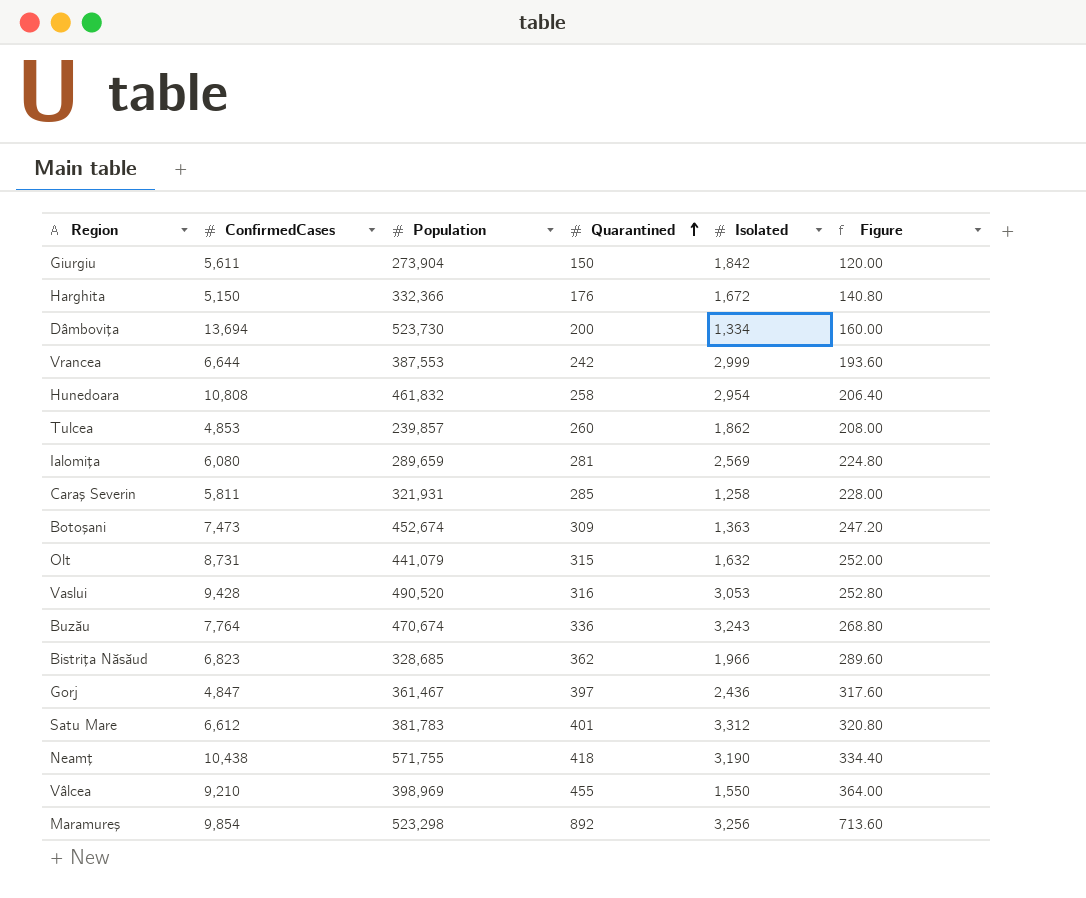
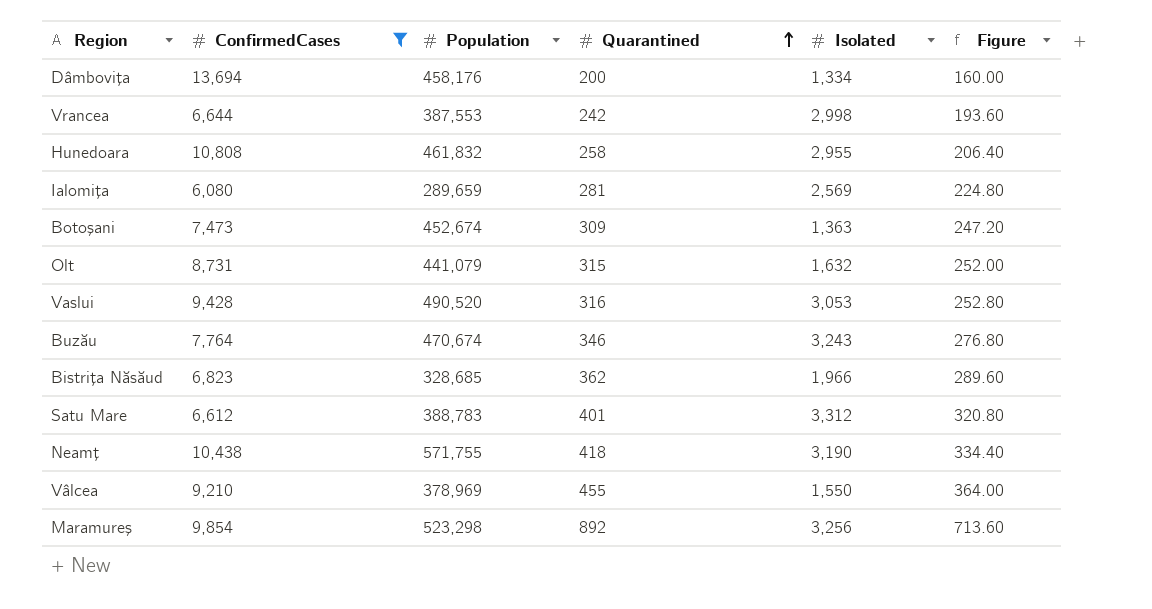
filter: none -> ConfirmedCases >= 6,080
Dâmboviţa | Population: 523,730 -> 458,176
Vrancea | Isolated: 2,999 -> 2,998
Hunedoara | Isolated: 2,954 -> 2,955
Buzău | Quarantined: 336 -> 346
Buzău | Figure: 268.80 -> 276.80
Satu Mare | Population: 381,783 -> 388,783
Vâlcea | Population: 398,969 -> 378,969

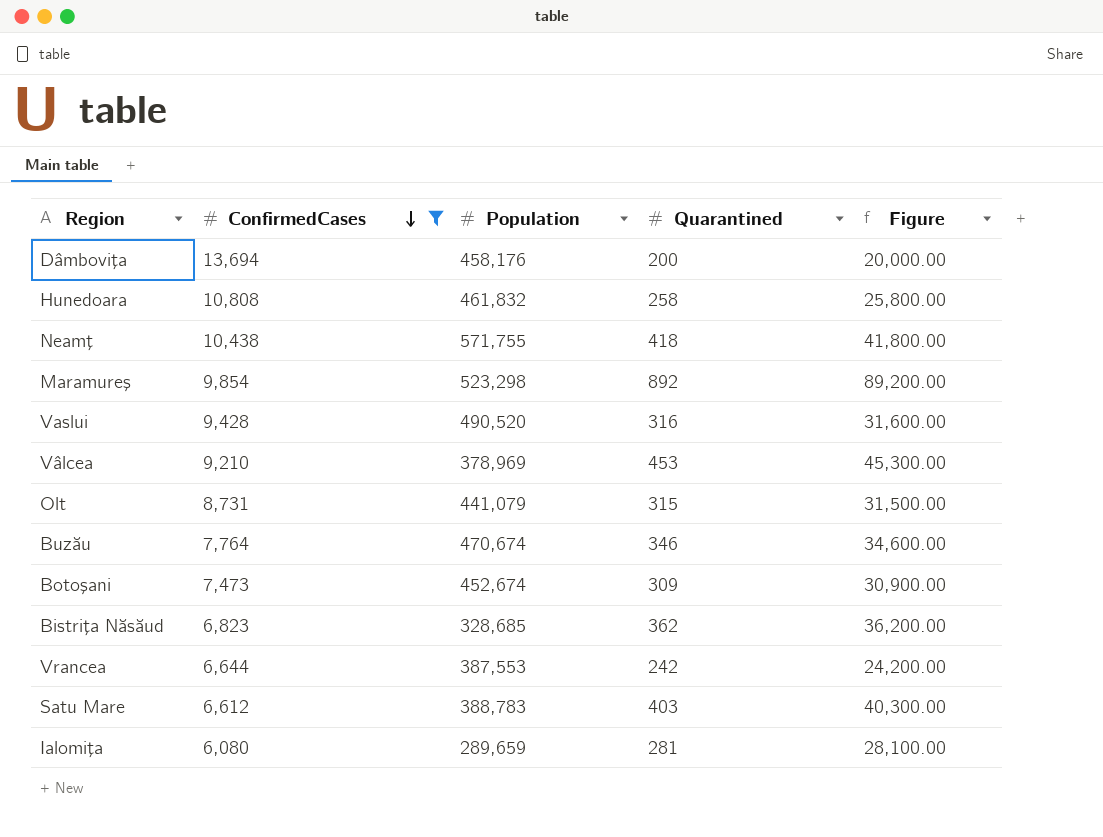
row order: Quarantined ascending -> ConfirmedCases descending
column Isolated | position: 5 -> none
column Figure | formula: [Quarantined] * 0.8 -> [Quarantined] * 100
Vâlcea | Quarantined: 455 -> 453
Satu Mare | Quarantined: 401 -> 403

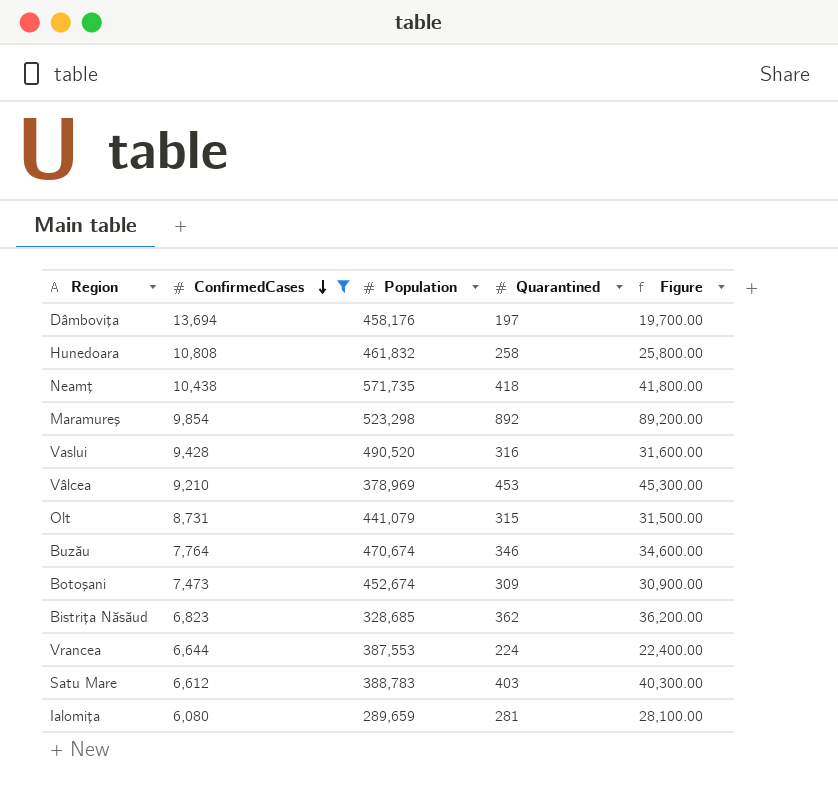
Dâmboviţa | Quarantined: 200 -> 197
Dâmboviţa | Figure: 20,000.00 -> 19,700.00
Neamţ | Population: 571,755 -> 571,735
Vrancea | Quarantined: 242 -> 224
Vrancea | Figure: 24,200.00 -> 22,400.00

